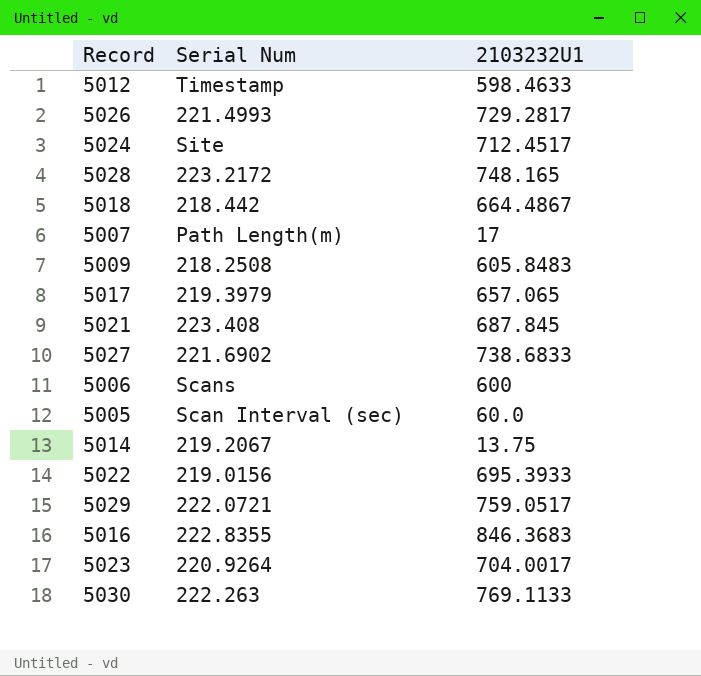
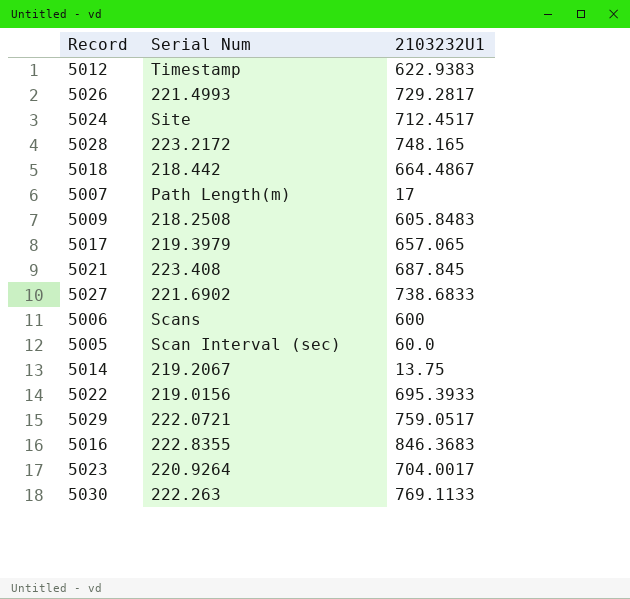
5012 | 2103232U1: 598.4633 -> 622.9383

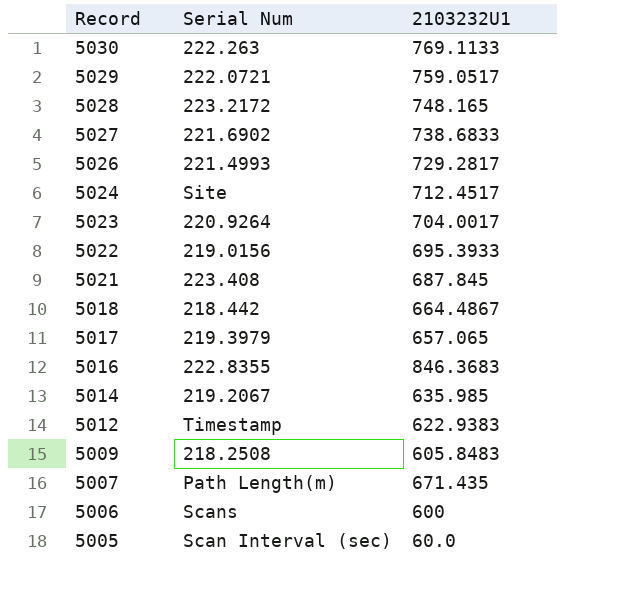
row order: none -> Record descending
5014 | 2103232U1: 13.75 -> 635.985
5007 | 2103232U1: 17 -> 671.435

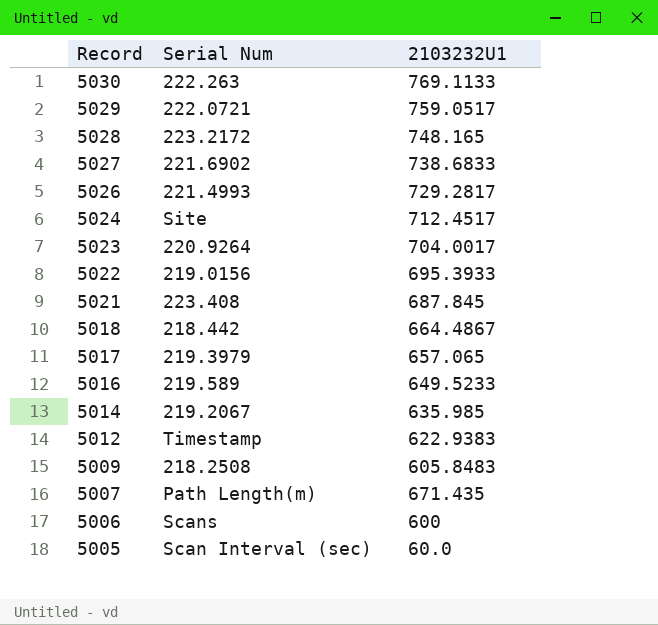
5016 | Serial Num: 222.8355 -> 219.589
5016 | 2103232U1: 846.3683 -> 649.5233

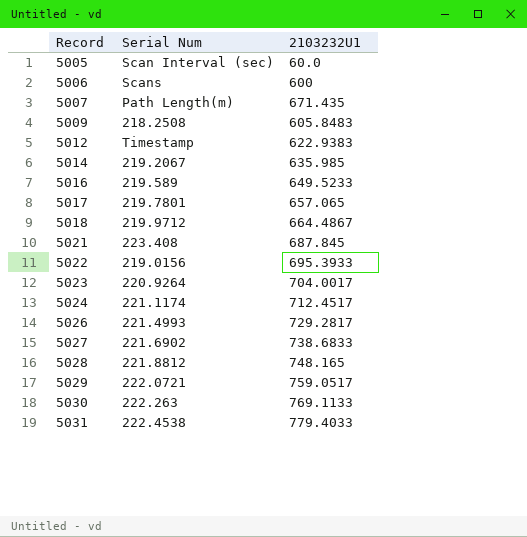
row order: Record descending -> Record ascending
5017 | Serial Num: 219.3979 -> 219.7801
5018 | Serial Num: 218.442 -> 219.9712
5024 | Serial Num: Site -> 221.1174
5028 | Serial Num: 223.2172 -> 221.8812
row 5031: none -> 222.4538 | 779.4033

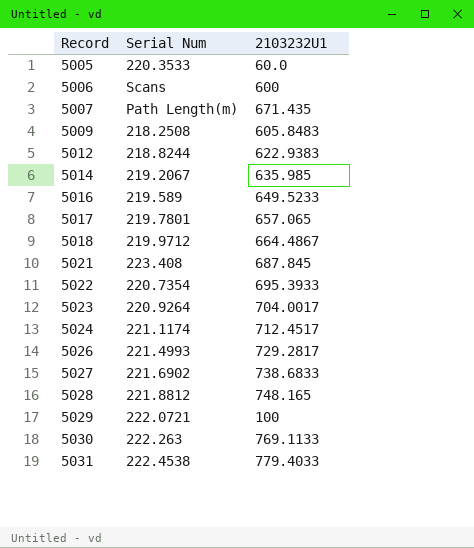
5005 | Serial Num: Scan Interval (sec) -> 220.3533
5012 | Serial Num: Timestamp -> 218.8244
5022 | Serial Num: 219.0156 -> 220.7354
5029 | 2103232U1: 759.0517 -> 100

